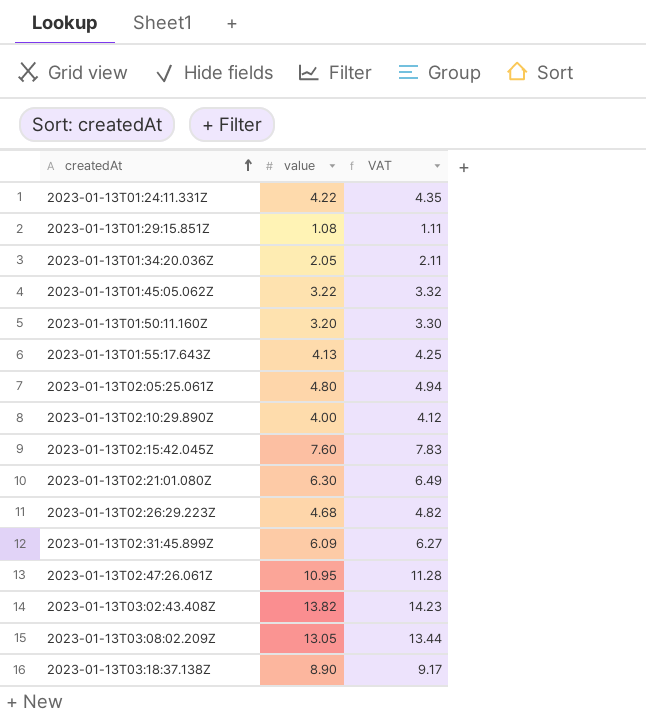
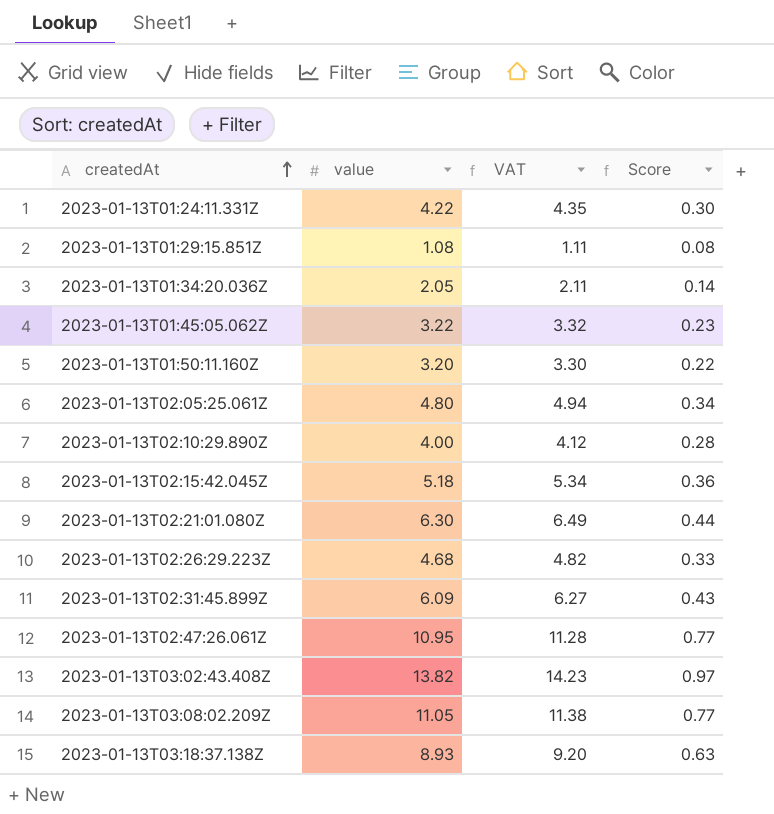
column Score | formula: none -> [value] * 0.07
row 2023-01-13T01:55:17.643Z: 4.13 | 4.25 -> none
2023-01-13T02:15:42.045Z | value: 7.60 -> 5.18
2023-01-13T02:15:42.045Z | VAT: 7.83 -> 5.34
2023-01-13T03:08:02.209Z | value: 13.05 -> 11.05
2023-01-13T03:08:02.209Z | VAT: 13.44 -> 11.38
2023-01-13T03:18:37.138Z | value: 8.90 -> 8.93
2023-01-13T03:18:37.138Z | VAT: 9.17 -> 9.20

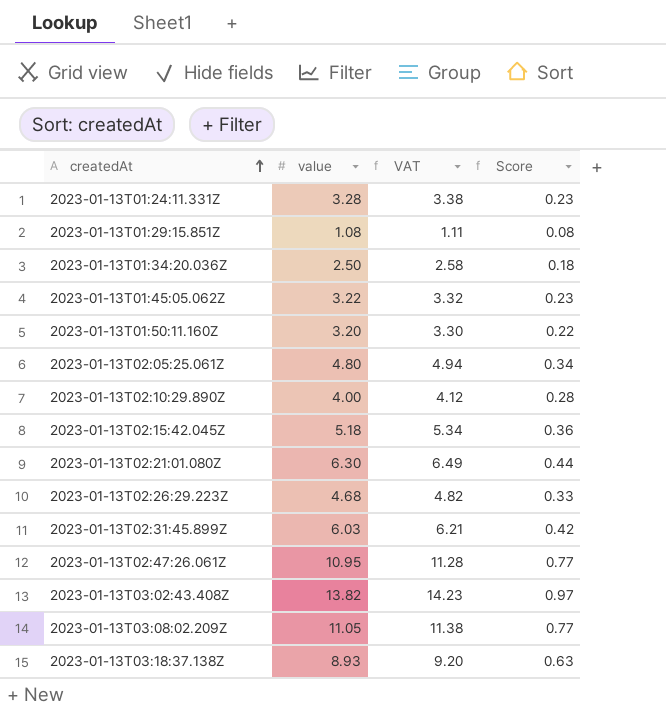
2023-01-13T01:24:11.331Z | value: 4.22 -> 3.28
2023-01-13T01:24:11.331Z | VAT: 4.35 -> 3.38
2023-01-13T01:24:11.331Z | Score: 0.30 -> 0.23
2023-01-13T01:34:20.036Z | value: 2.05 -> 2.50
2023-01-13T01:34:20.036Z | VAT: 2.11 -> 2.58
2023-01-13T01:34:20.036Z | Score: 0.14 -> 0.18
2023-01-13T02:31:45.899Z | value: 6.09 -> 6.03
2023-01-13T02:31:45.899Z | VAT: 6.27 -> 6.21
2023-01-13T02:31:45.899Z | Score: 0.43 -> 0.42

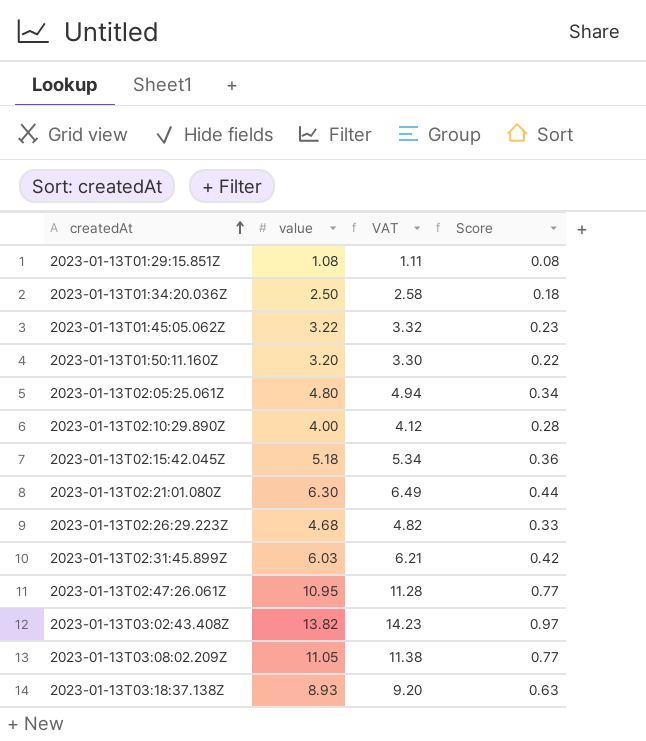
row 2023-01-13T01:24:11.331Z: 3.28 | 3.38 | 0.23 -> none

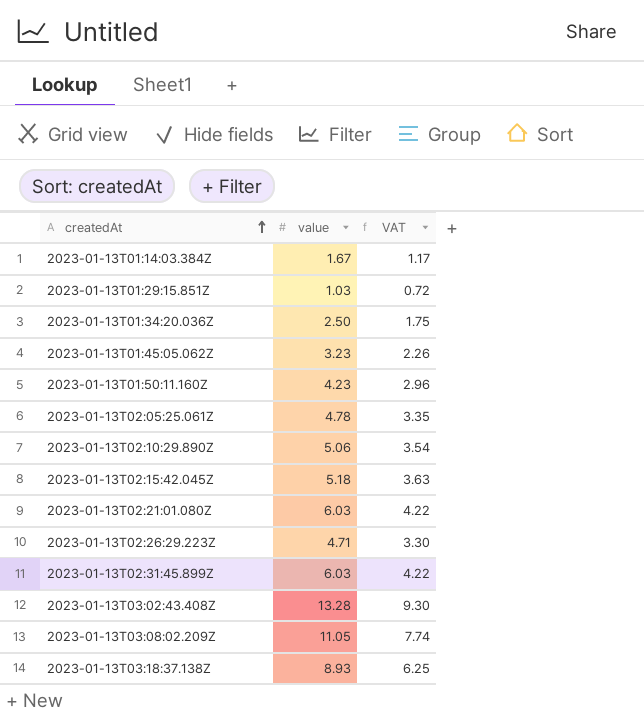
column Score | formula: [value] * 0.07 -> none
column VAT | formula: [value] * 1.03 -> [value] * 0.7
row 2023-01-13T02:47:26.061Z: 10.95 | 11.28 | 0.77 -> none
row 2023-01-13T01:14:03.384Z: none -> 1.67 | 1.17
2023-01-13T01:29:15.851Z | value: 1.08 -> 1.03
2023-01-13T01:45:05.062Z | value: 3.22 -> 3.23
2023-01-13T01:50:11.160Z | value: 3.20 -> 4.23
2023-01-13T02:05:25.061Z | value: 4.80 -> 4.78
2023-01-13T02:10:29.890Z | value: 4.00 -> 5.06
2023-01-13T02:21:01.080Z | value: 6.30 -> 6.03
2023-01-13T02:26:29.223Z | value: 4.68 -> 4.71
2023-01-13T03:02:43.408Z | value: 13.82 -> 13.28

